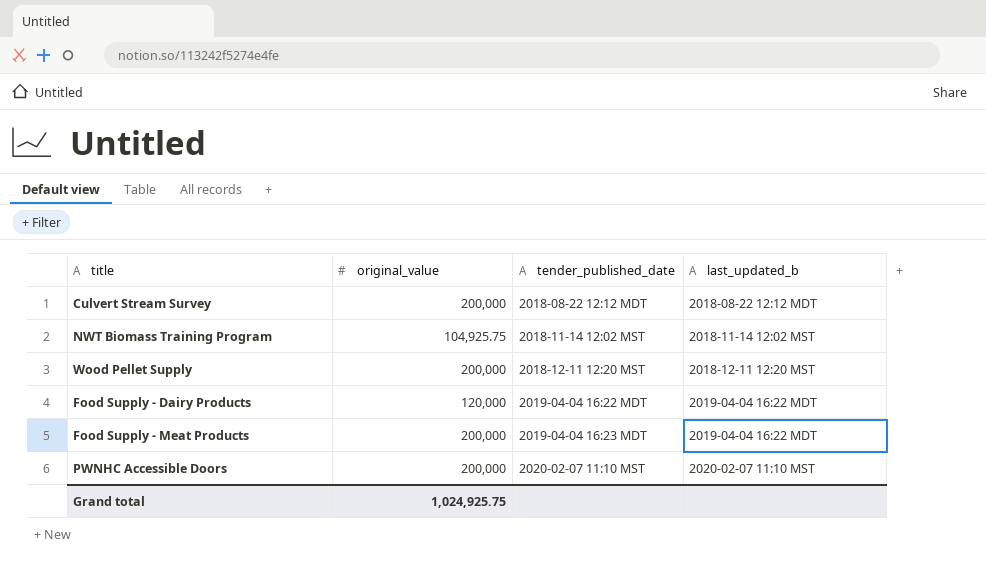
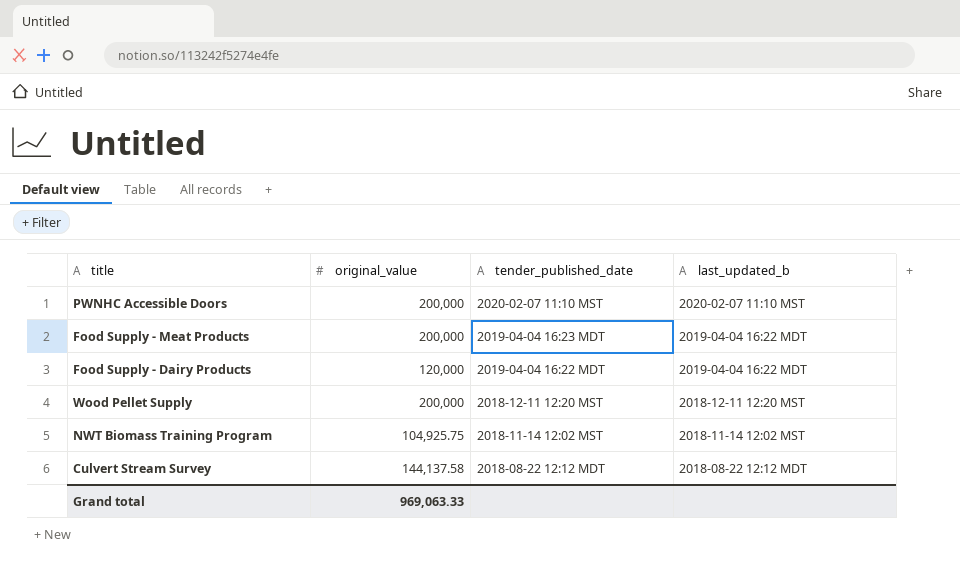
row order: tender_published_date ascending -> tender_published_date descending
Culvert Stream Survey | original_value: 200,000 -> 144,137.58
Grand total | original_value: 1,024,925.75 -> 969,063.33

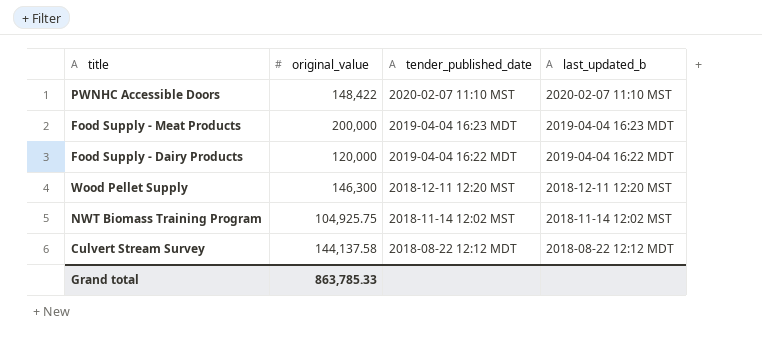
PWNHC Accessible Doors | original_value: 200,000 -> 148,422
Food Supply - Meat Products | last_updated_b: 2019-04-04 16:22 MDT -> 2019-04-04 16:23 MDT
Wood Pellet Supply | original_value: 200,000 -> 146,300
Grand total | original_value: 969,063.33 -> 863,785.33

